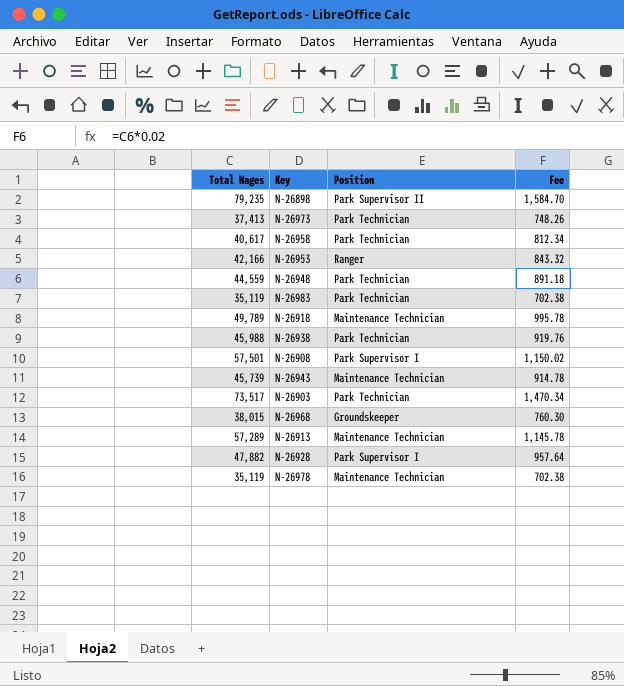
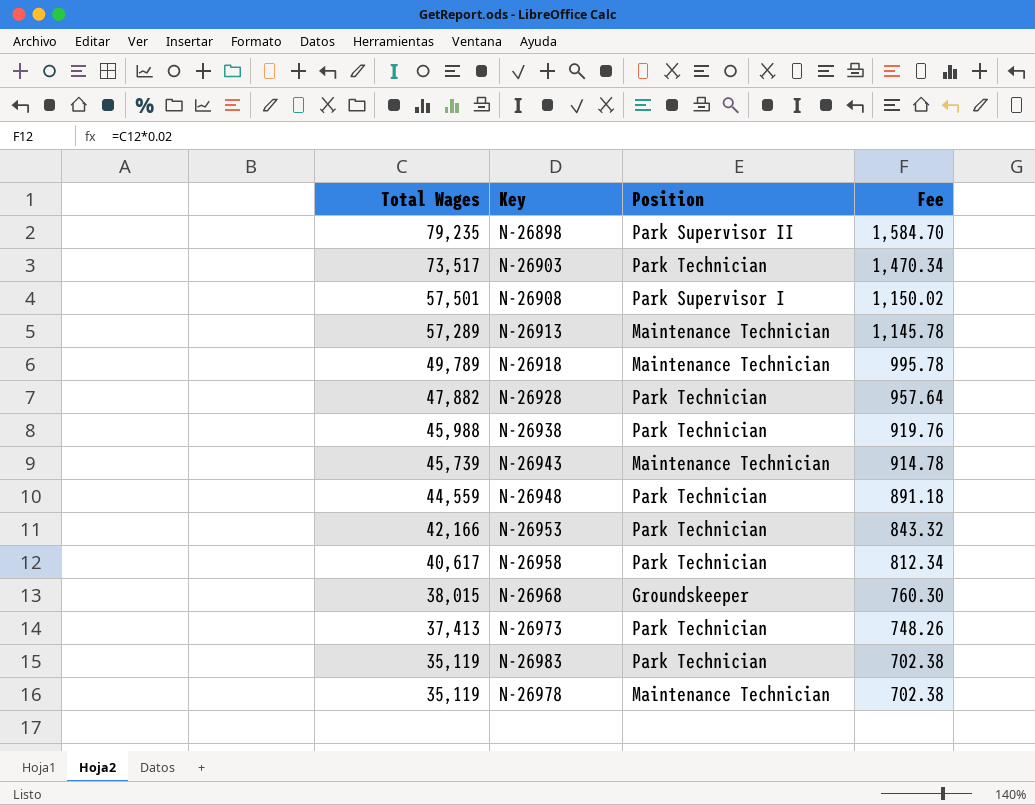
row order: none -> Total Wages descending
N-26928 | Position: Park Supervisor I -> Park Technician
N-26953 | Position: Ranger -> Park Technician

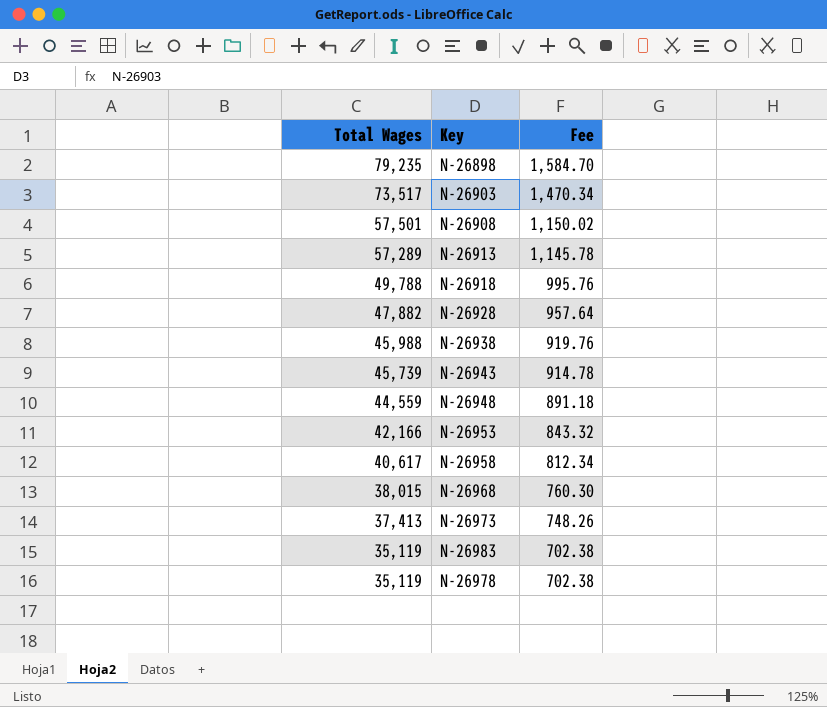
column Position | position: 3 -> none
N-26918 | Total Wages: 49,789 -> 49,788
N-26918 | Fee: 995.78 -> 995.76

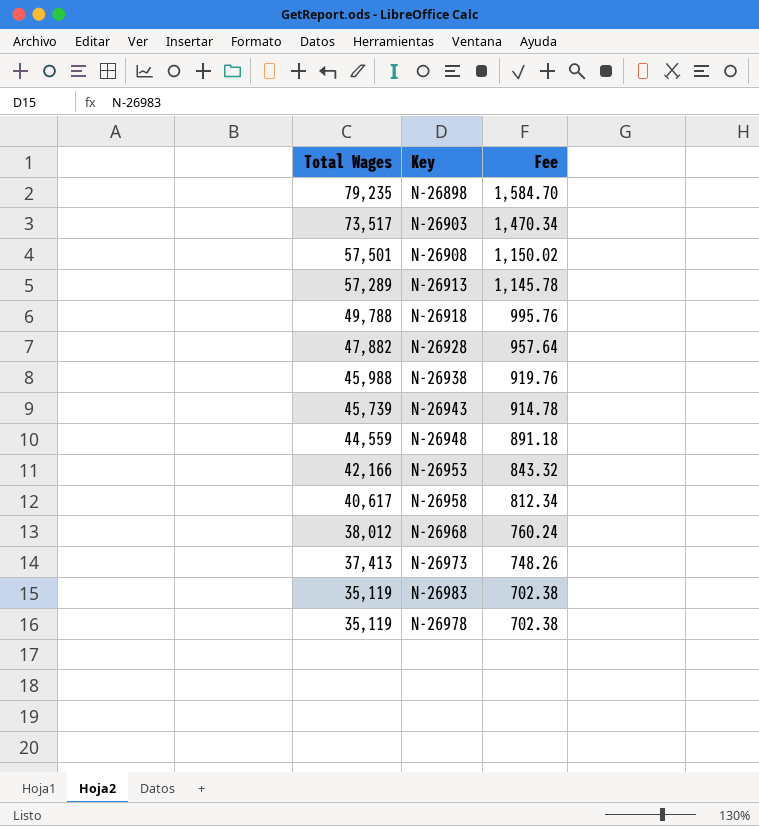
N-26968 | Total Wages: 38,015 -> 38,012
N-26968 | Fee: 760.30 -> 760.24

